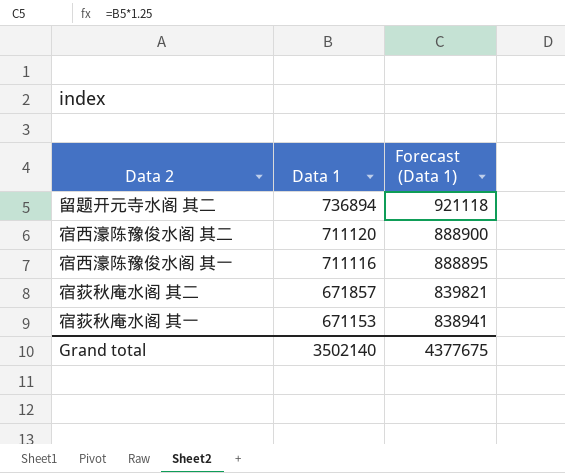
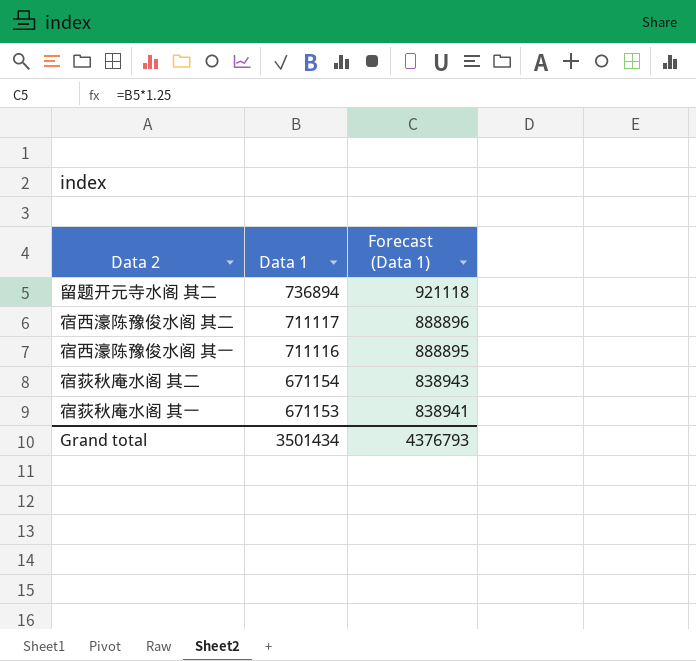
宿西濠陈豫俊水阁 其二 | Data 1: 711120 -> 711117
宿西濠陈豫俊水阁 其二 | Forecast (Data 1): 888900 -> 888896
宿荻秋庵水阁 其二 | Data 1: 671857 -> 671154
宿荻秋庵水阁 其二 | Forecast (Data 1): 839821 -> 838943
Grand total | Data 1: 3502140 -> 3501434
Grand total | Forecast (Data 1): 4377675 -> 4376793

